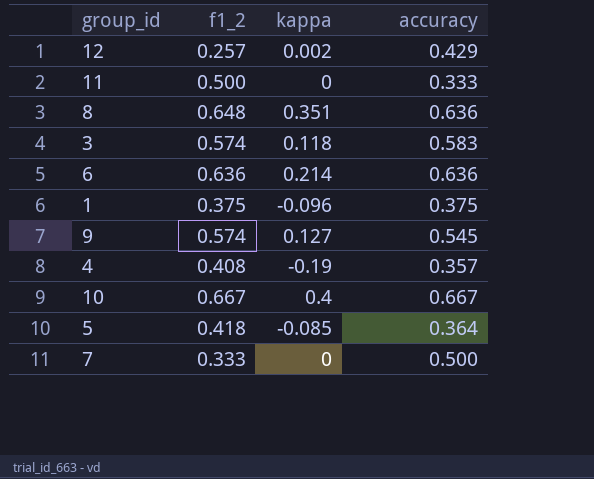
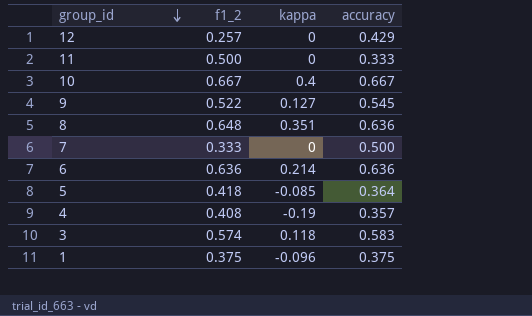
row order: none -> group_id descending
12 | kappa: 0.002 -> 0
9 | f1_2: 0.574 -> 0.522

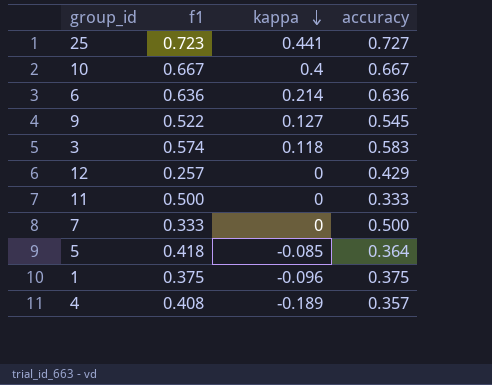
row order: group_id descending -> kappa descending
column name: f1_2 -> f1
row 8: 0.648 | 0.351 | 0.636 -> none
row 25: none -> 0.723 | 0.441 | 0.727
4 | kappa: -0.19 -> -0.189

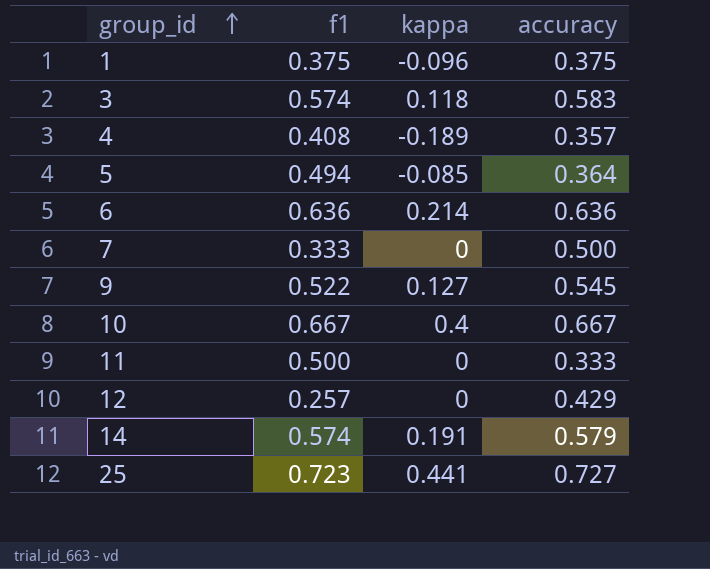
row order: kappa descending -> group_id ascending
5 | f1: 0.418 -> 0.494
row 14: none -> 0.574 | 0.191 | 0.579

